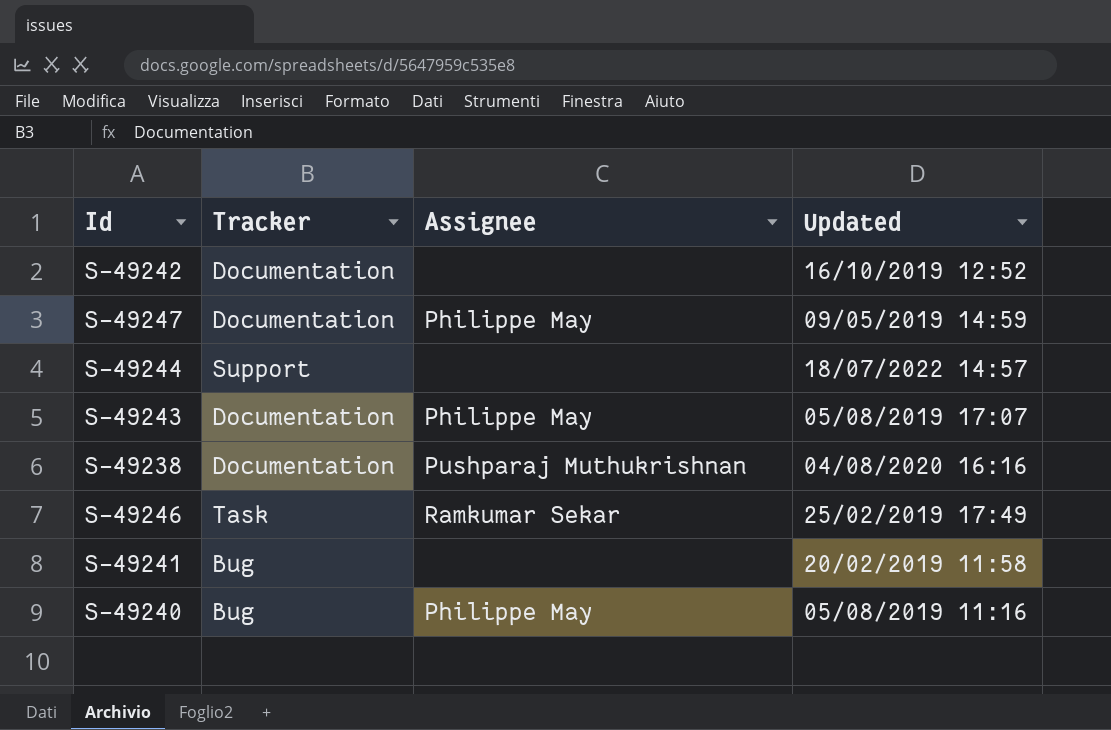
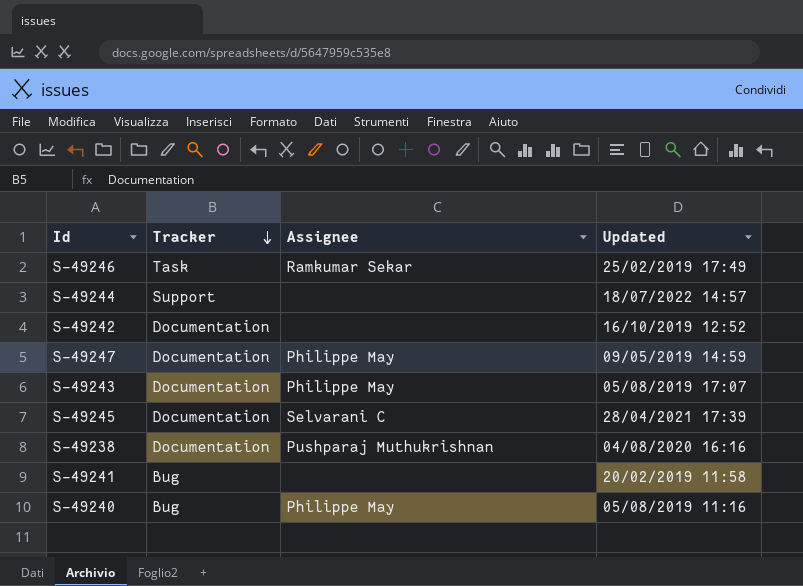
row order: none -> Tracker descending
row S-49245: none -> Documentation | Selvarani C | 28/04/2021 17:39

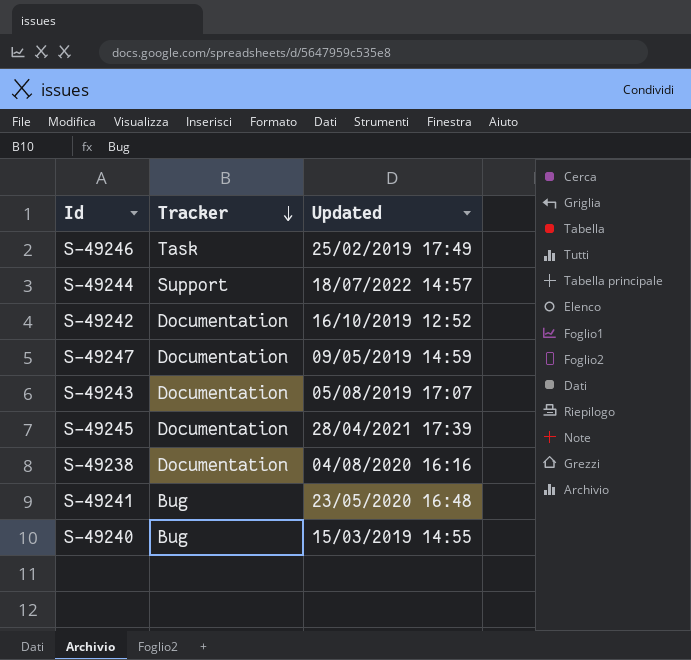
column Assignee | position: 3 -> none
S-49241 | Updated: 20/02/2019 11:58 -> 23/05/2020 16:48
S-49240 | Updated: 05/08/2019 11:16 -> 15/03/2019 14:55

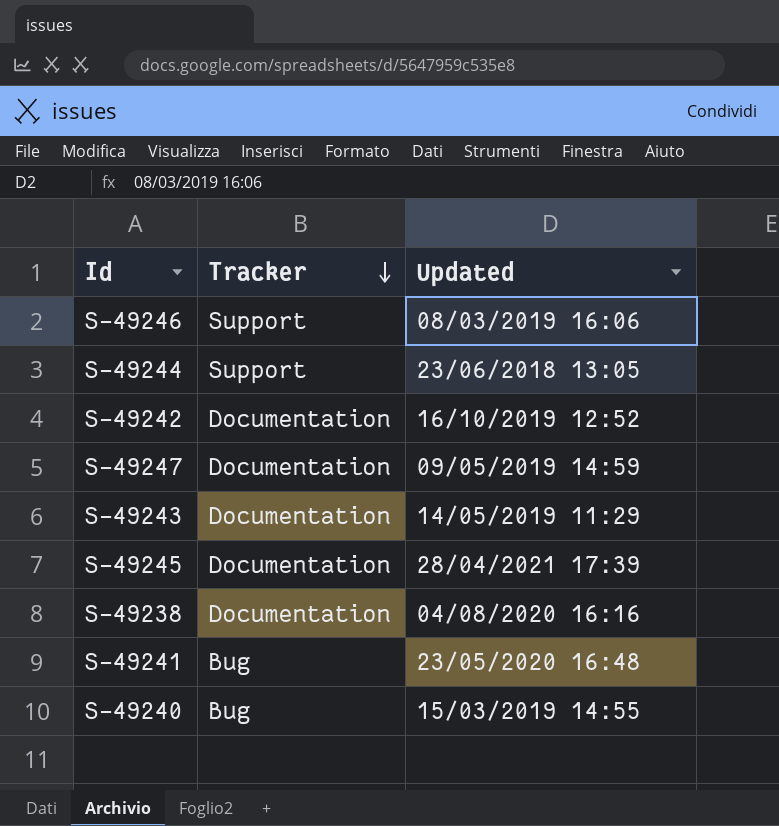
S-49246 | Tracker: Task -> Support
S-49246 | Updated: 25/02/2019 17:49 -> 08/03/2019 16:06
S-49244 | Updated: 18/07/2022 14:57 -> 23/06/2018 13:05
S-49243 | Updated: 05/08/2019 17:07 -> 14/05/2019 11:29

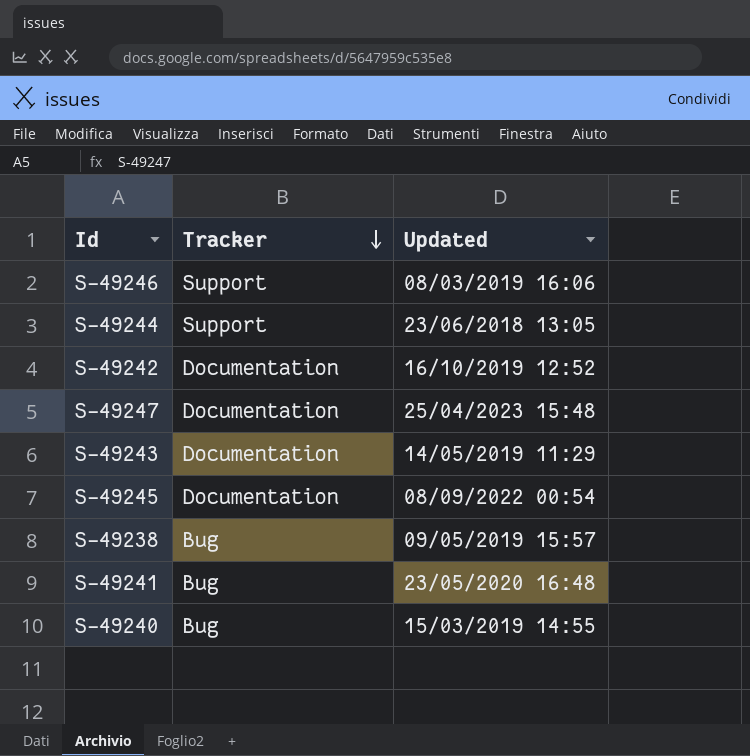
S-49247 | Updated: 09/05/2019 14:59 -> 25/04/2023 15:48
S-49245 | Updated: 28/04/2021 17:39 -> 08/09/2022 00:54
S-49238 | Tracker: Documentation -> Bug
S-49238 | Updated: 04/08/2020 16:16 -> 09/05/2019 15:57

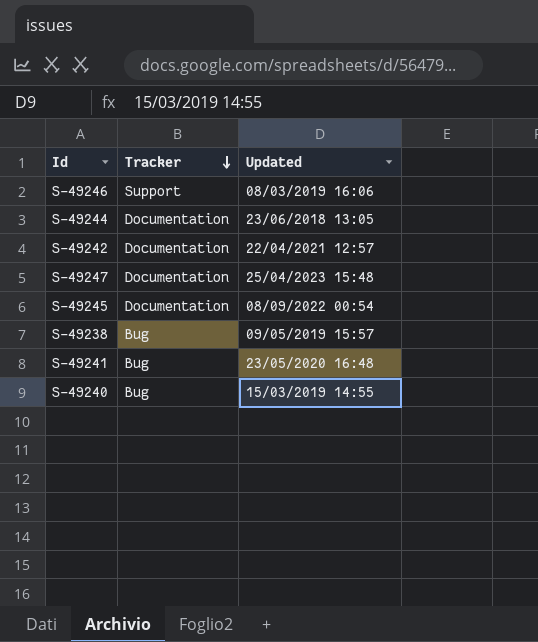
row S-49243: Documentation | 14/05/2019 11:29 -> none
S-49244 | Tracker: Support -> Documentation
S-49242 | Updated: 16/10/2019 12:52 -> 22/04/2021 12:57

